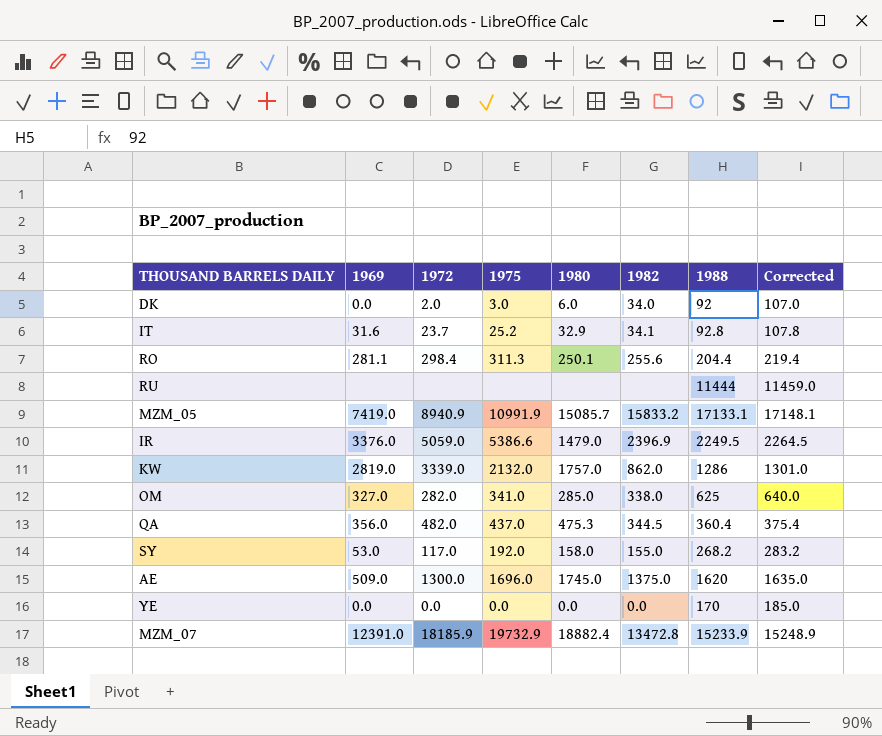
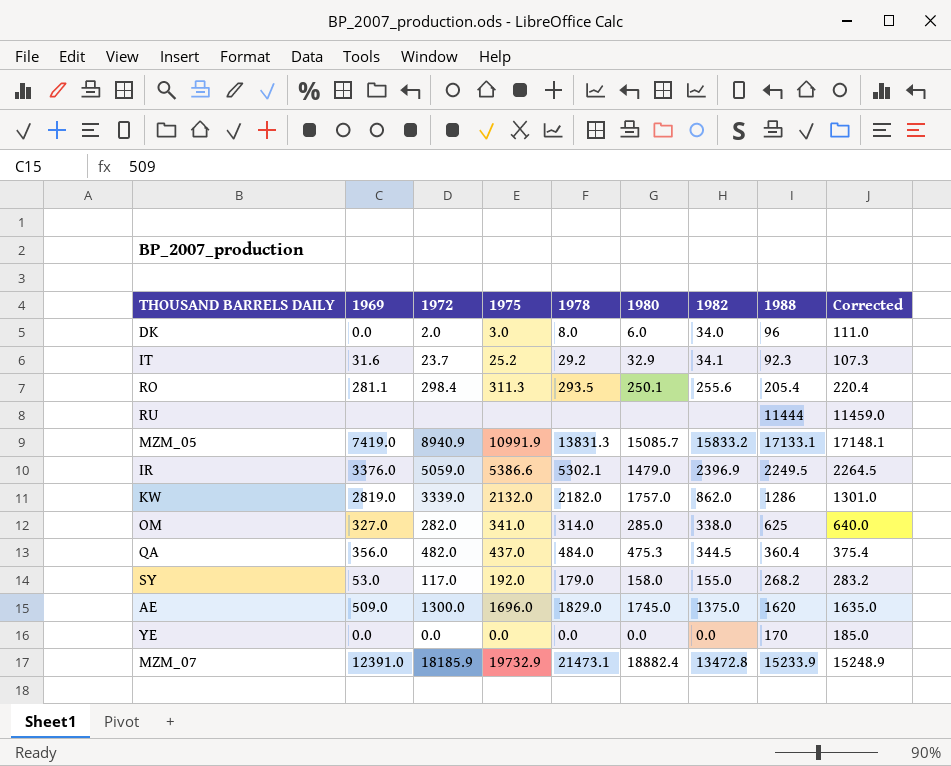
column 1978 | position: none -> 5
DK | 1988: 92 -> 96
DK | Corrected: 107.0 -> 111.0
IT | 1988: 92.8 -> 92.3
IT | Corrected: 107.8 -> 107.3
RO | 1988: 204.4 -> 205.4
RO | Corrected: 219.4 -> 220.4

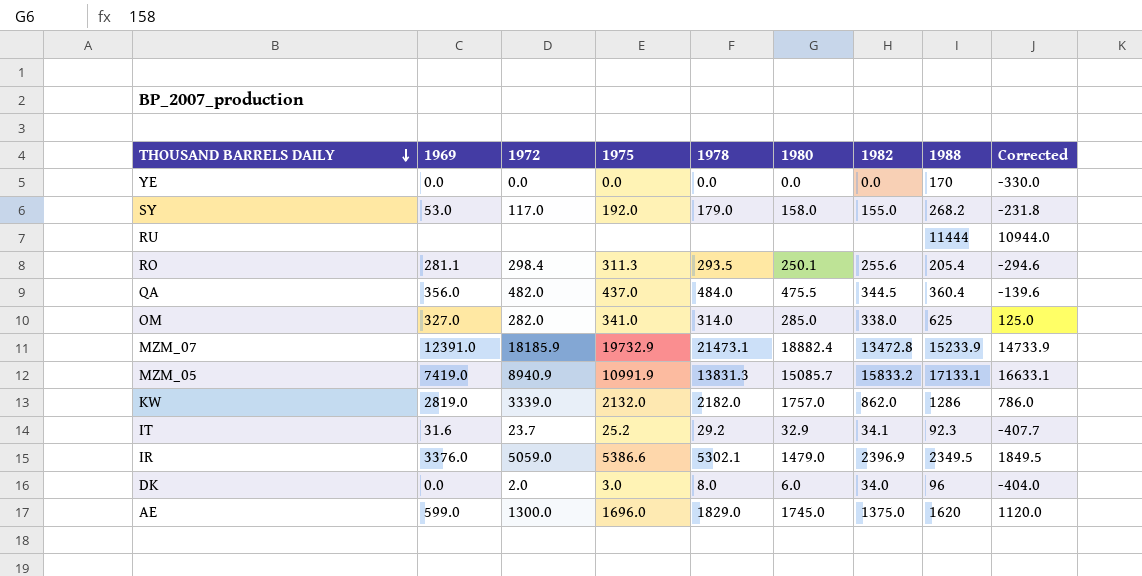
row order: none -> THOUSAND BARRELS DAILY descending
column Corrected | formula: [1988] + 15 -> [1988] - 500
QA | 1980: 475.3 -> 475.5
IR | 1988: 2249.5 -> 2349.5
AE | 1969: 509.0 -> 599.0

